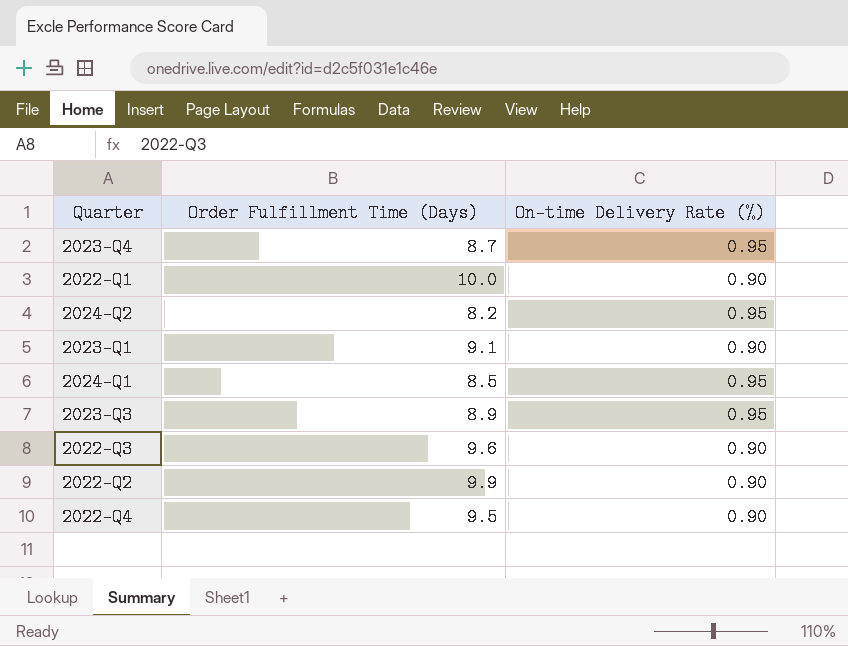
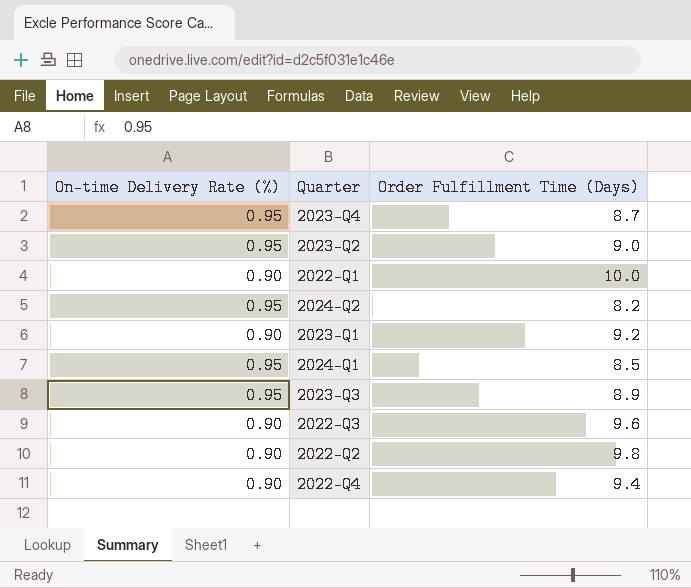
column On-time Delivery Rate (%) | position: 3 -> 1
row 2023-Q2: none -> 0.95 | 9.0
2023-Q1 | Order Fulfillment Time (Days): 9.1 -> 9.2
2022-Q2 | Order Fulfillment Time (Days): 9.9 -> 9.8
2022-Q4 | Order Fulfillment Time (Days): 9.5 -> 9.4

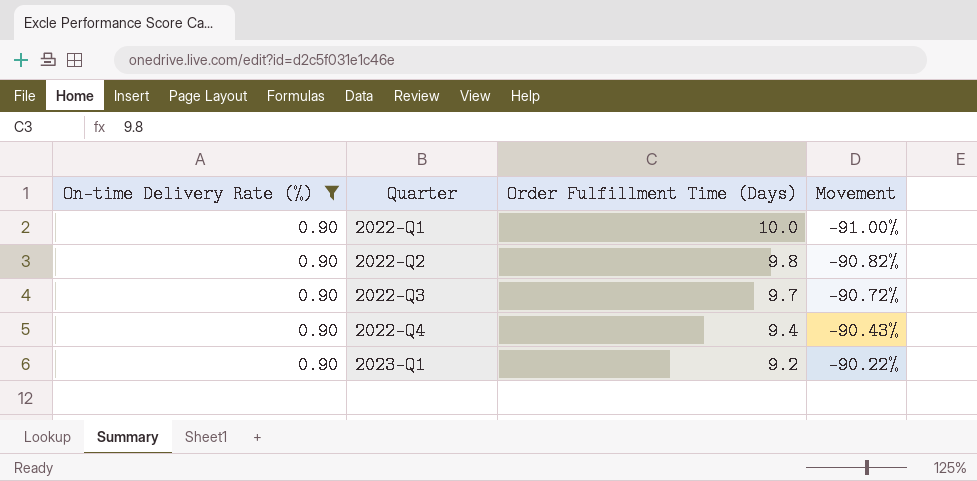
filter: none -> On-time Delivery Rate (%) = 0.90
row order: none -> Quarter ascending
column Movement | formula: none -> ([On-time Delivery Rate (%)] - [Order Fulfillment Time (Days)]) / [Order Fulfillment Time (Days)]
2022-Q3 | Order Fulfillment Time (Days): 9.6 -> 9.7

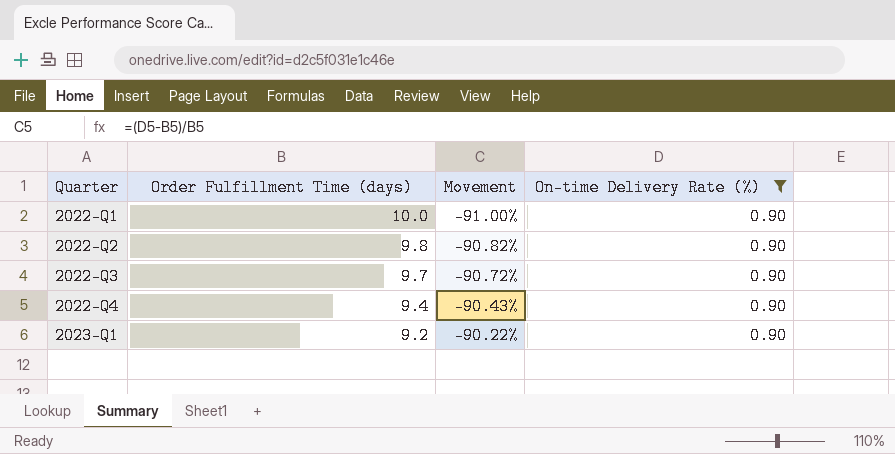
column name: Order Fulfillment Time (Days) -> Order Fulfillment Time (days)
column On-time Delivery Rate (%) | position: 1 -> 4

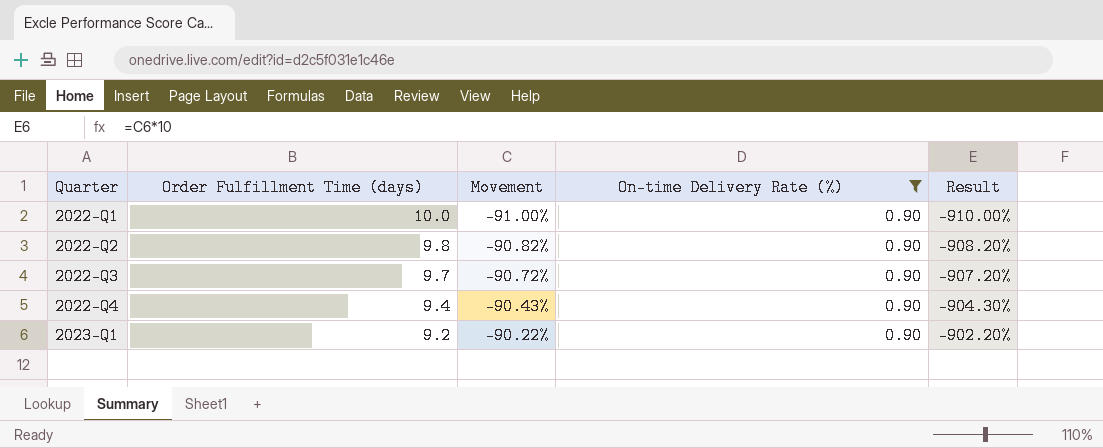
column Result | formula: none -> [Movement] * 10

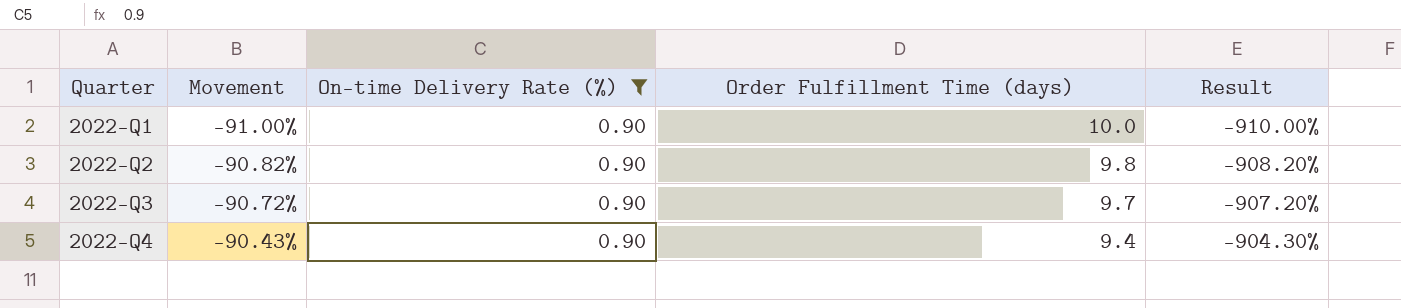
column Order Fulfillment Time (days) | position: 2 -> 4
row 2023-Q1: 9.2 | -90.22% | 0.90 | -902.20% -> none

